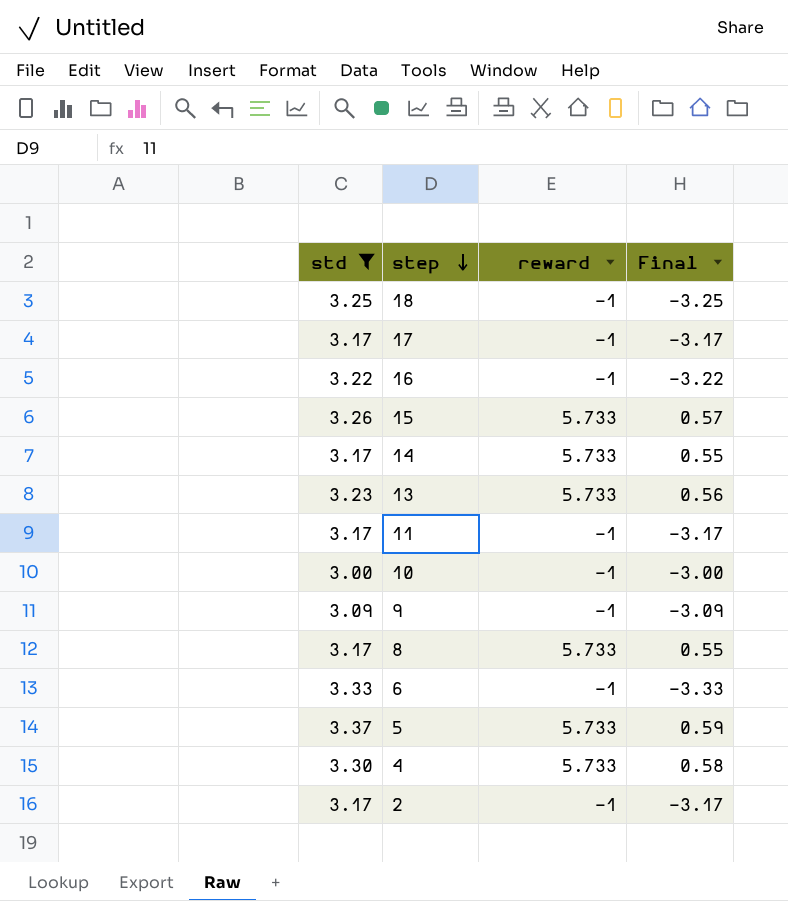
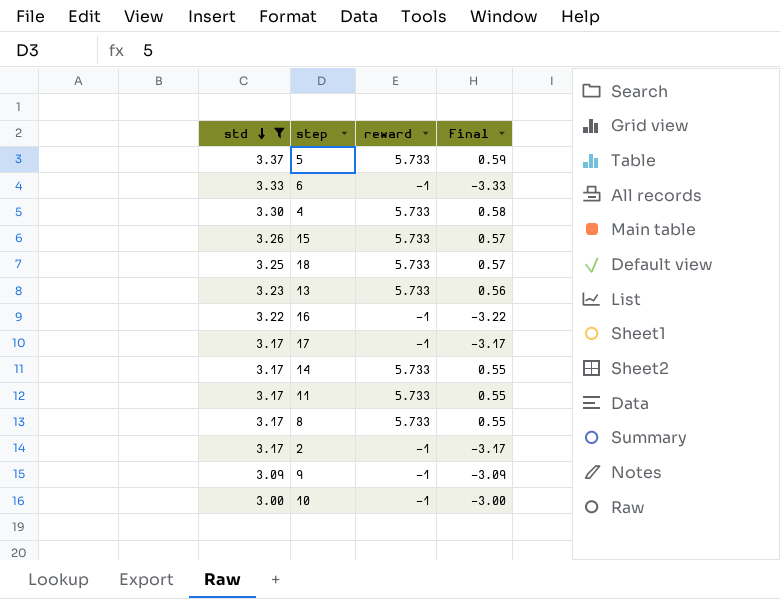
row order: step descending -> std descending
18 | reward: -1 -> 5.733
18 | Final: -3.25 -> 0.57
11 | reward: -1 -> 5.733
11 | Final: -3.17 -> 0.55

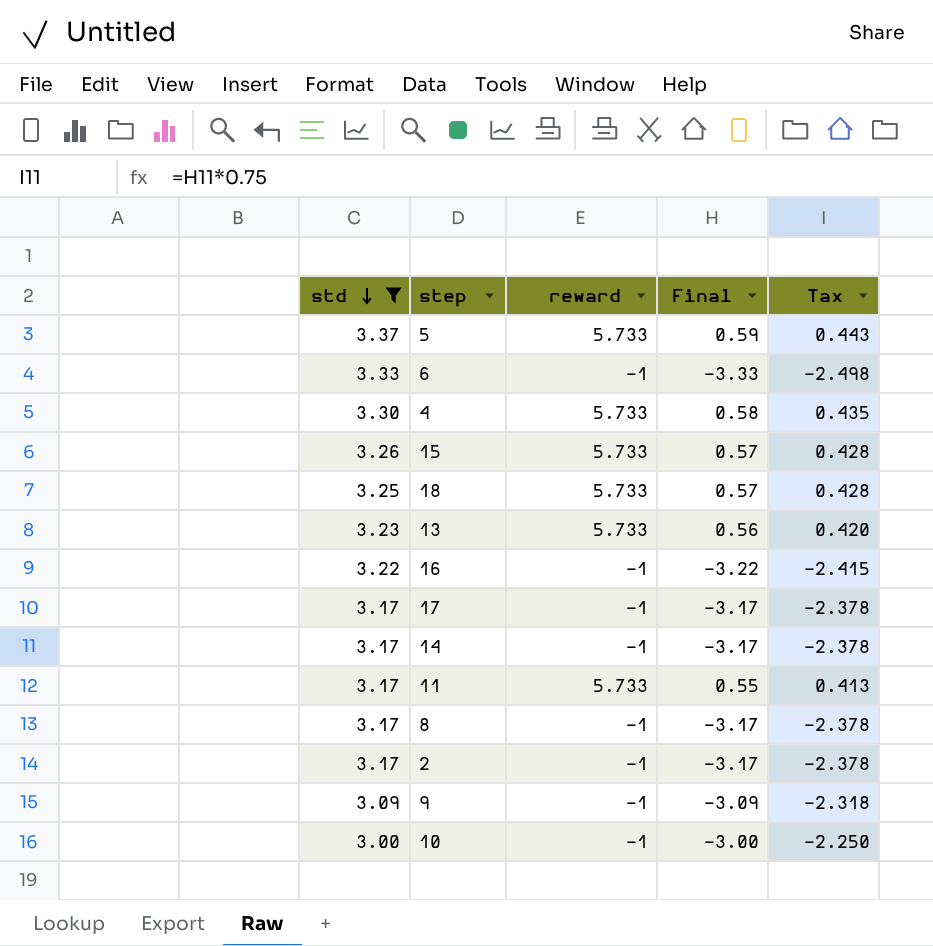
column Tax | formula: none -> [Final] * 0.75
14 | reward: 5.733 -> -1
14 | Final: 0.55 -> -3.17
8 | reward: 5.733 -> -1
8 | Final: 0.55 -> -3.17

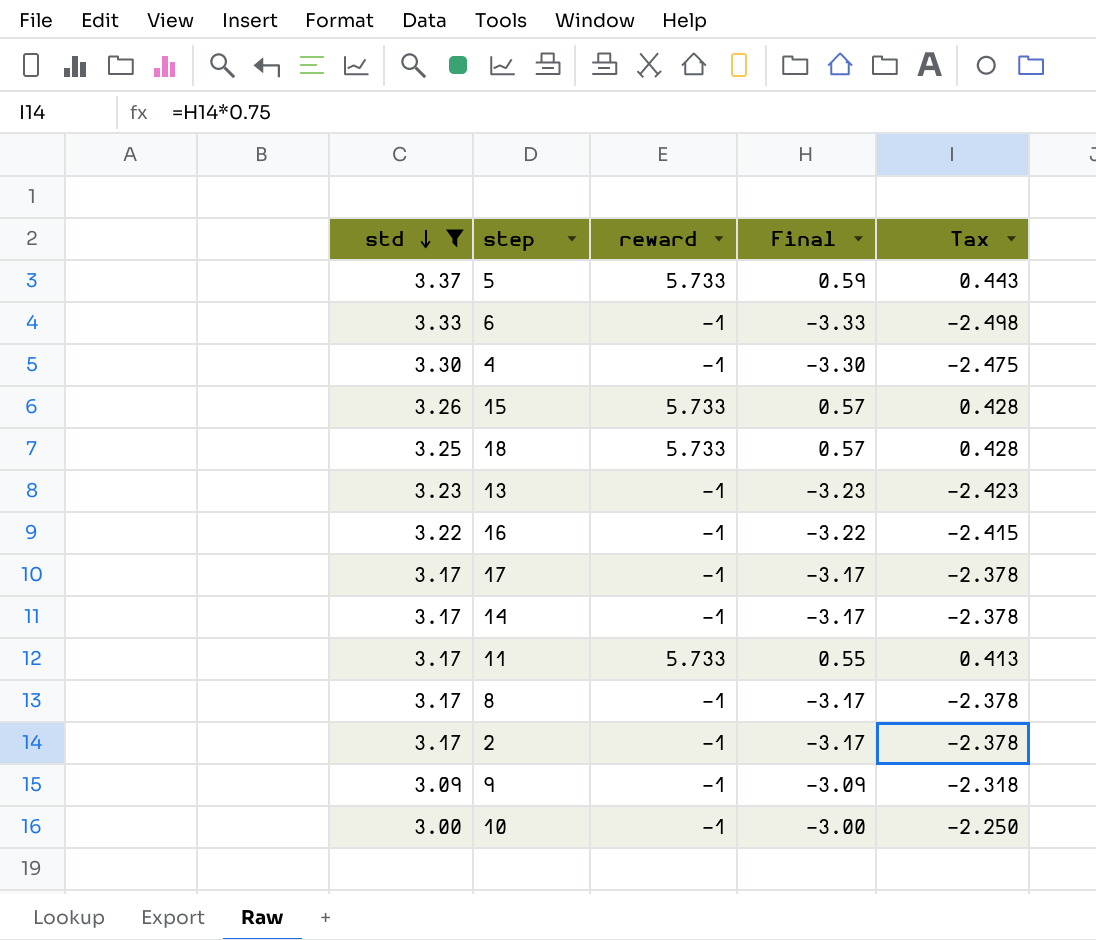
4 | reward: 5.733 -> -1
4 | Final: 0.58 -> -3.30
4 | Tax: 0.435 -> -2.475
13 | reward: 5.733 -> -1
13 | Final: 0.56 -> -3.23
13 | Tax: 0.420 -> -2.423

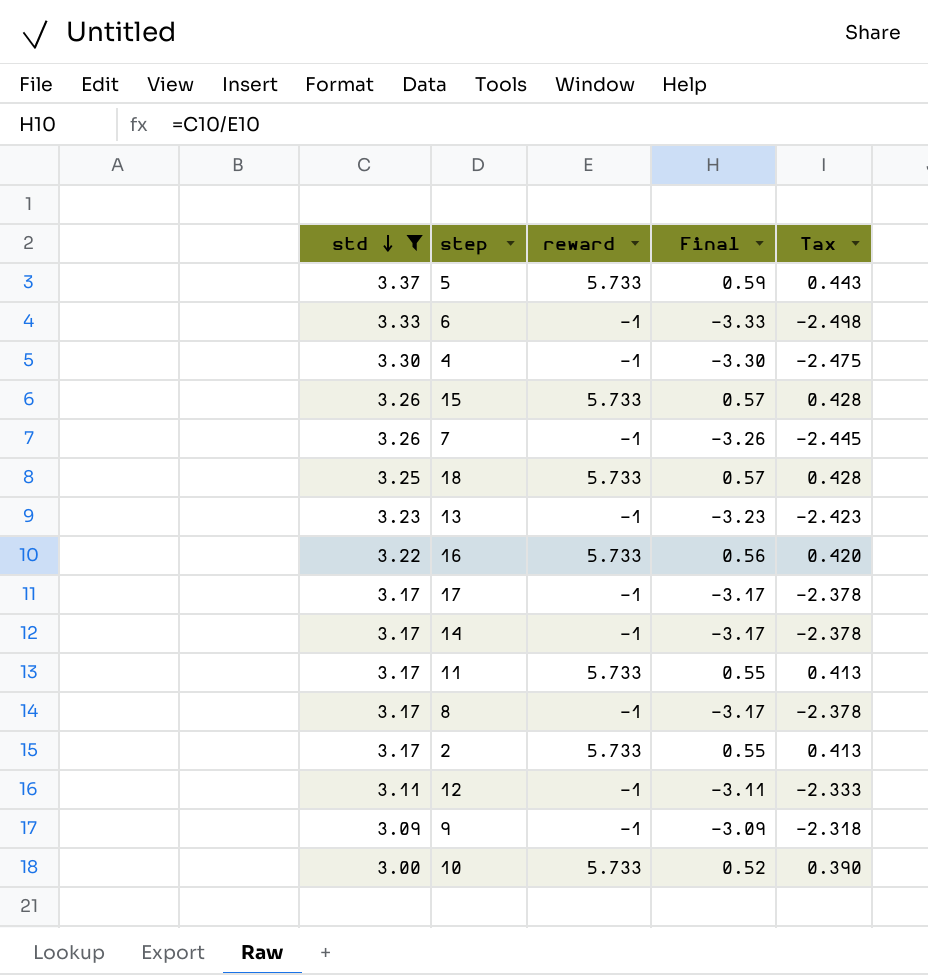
row 7: none -> 3.26 | -1 | -3.26 | -2.445
16 | reward: -1 -> 5.733
16 | Final: -3.22 -> 0.56
16 | Tax: -2.415 -> 0.420
2 | reward: -1 -> 5.733
2 | Final: -3.17 -> 0.55
2 | Tax: -2.378 -> 0.413
row 12: none -> 3.11 | -1 | -3.11 | -2.333
10 | reward: -1 -> 5.733
10 | Final: -3.00 -> 0.52
10 | Tax: -2.250 -> 0.390

